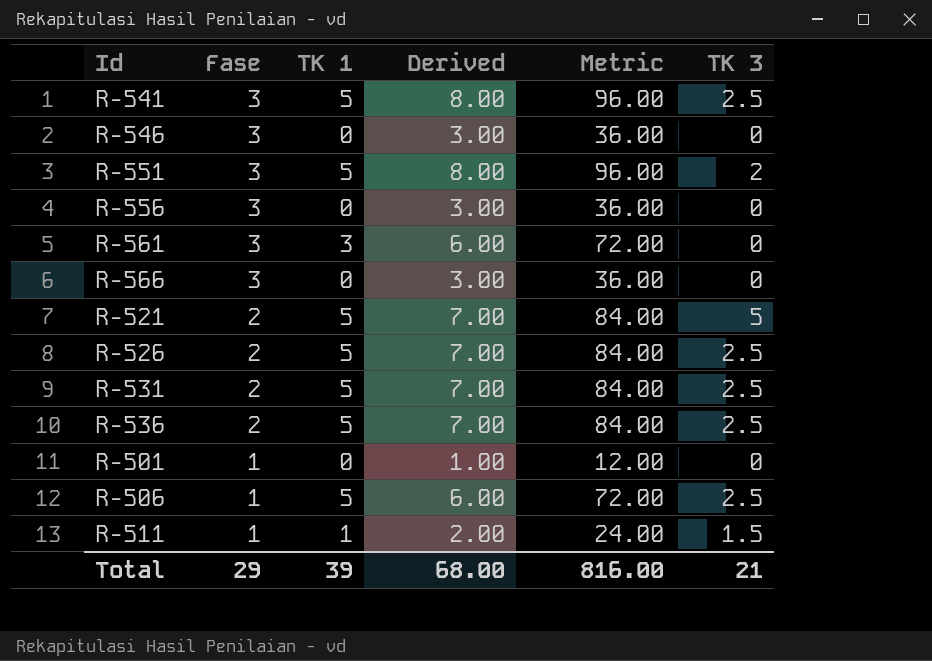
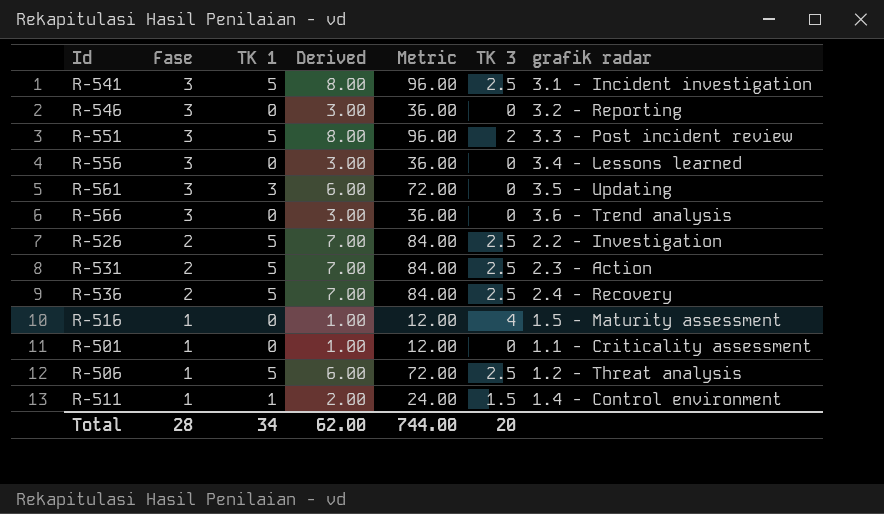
column grafik radar | position: none -> 7
row R-521: 2 | 5 | 7.00 | 84.00 | 5 -> none
row R-516: none -> 1 | 0 | 1.00 | 12.00 | 4 | 1.5 - Maturity assessment
Total | Fase: 29 -> 28
Total | TK 1: 39 -> 34
Total | Derived: 68.00 -> 62.00
Total | Metric: 816.00 -> 744.00
Total | TK 3: 21 -> 20

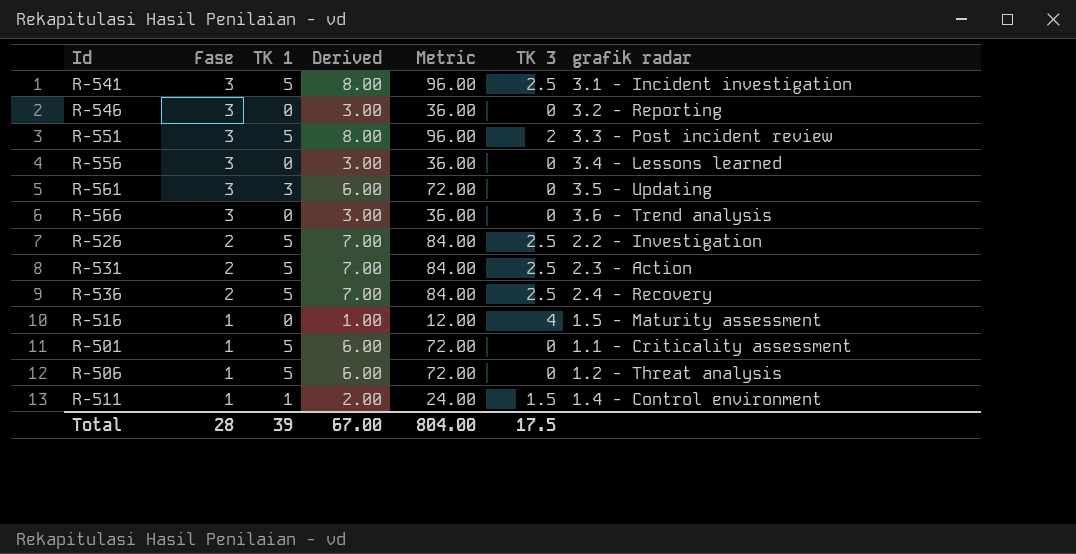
R-501 | TK 1: 0 -> 5
R-501 | Derived: 1.00 -> 6.00
R-501 | Metric: 12.00 -> 72.00
R-506 | TK 3: 2.5 -> 0
Total | TK 1: 34 -> 39
Total | Derived: 62.00 -> 67.00
Total | Metric: 744.00 -> 804.00
Total | TK 3: 20 -> 17.5

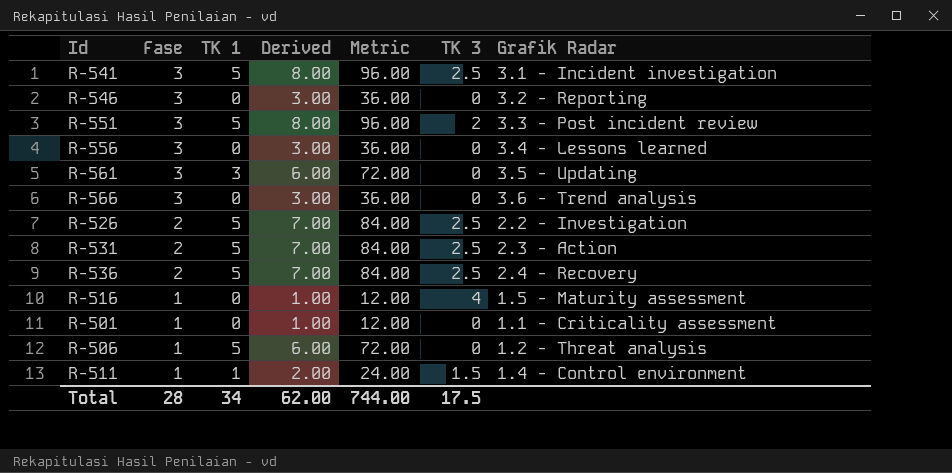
column name: grafik radar -> Grafik Radar
R-501 | TK 1: 5 -> 0
R-501 | Derived: 6.00 -> 1.00
R-501 | Metric: 72.00 -> 12.00
Total | TK 1: 39 -> 34
Total | Derived: 67.00 -> 62.00
Total | Metric: 804.00 -> 744.00

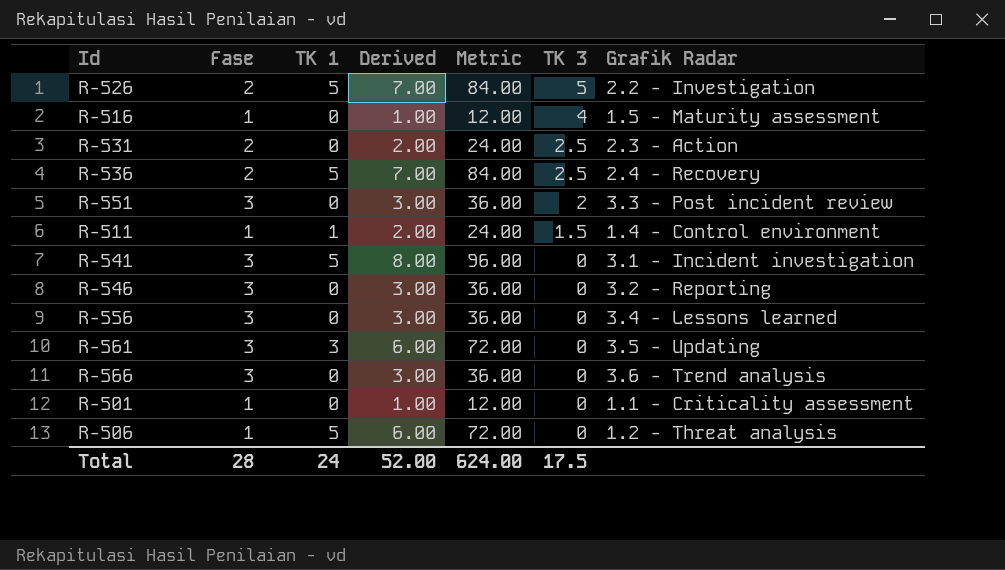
row order: Fase descending -> TK 3 descending
R-526 | TK 3: 2.5 -> 5
R-531 | TK 1: 5 -> 0
R-531 | Derived: 7.00 -> 2.00
R-531 | Metric: 84.00 -> 24.00
R-551 | TK 1: 5 -> 0
R-551 | Derived: 8.00 -> 3.00
R-551 | Metric: 96.00 -> 36.00
R-541 | TK 3: 2.5 -> 0
Total | TK 1: 34 -> 24
Total | Derived: 62.00 -> 52.00
Total | Metric: 744.00 -> 624.00

